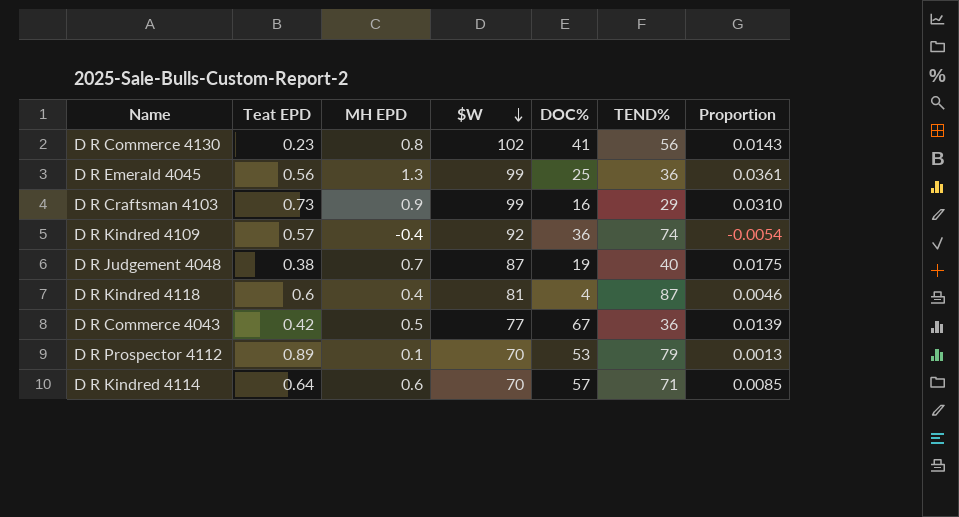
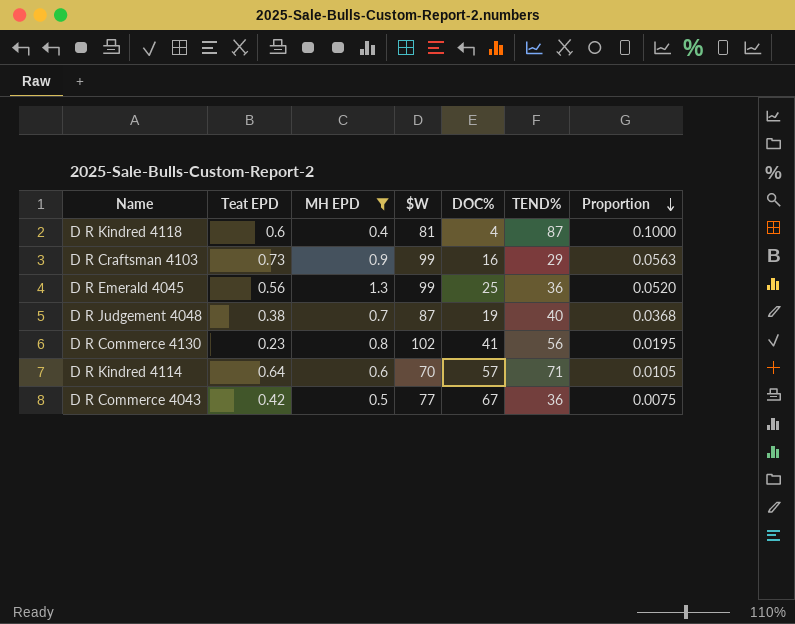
filter: none -> MH EPD >= 0.4
row order: $W descending -> Proportion descending
column Proportion | formula: [MH EPD] / [TEND%] -> [MH EPD] / [DOC%]

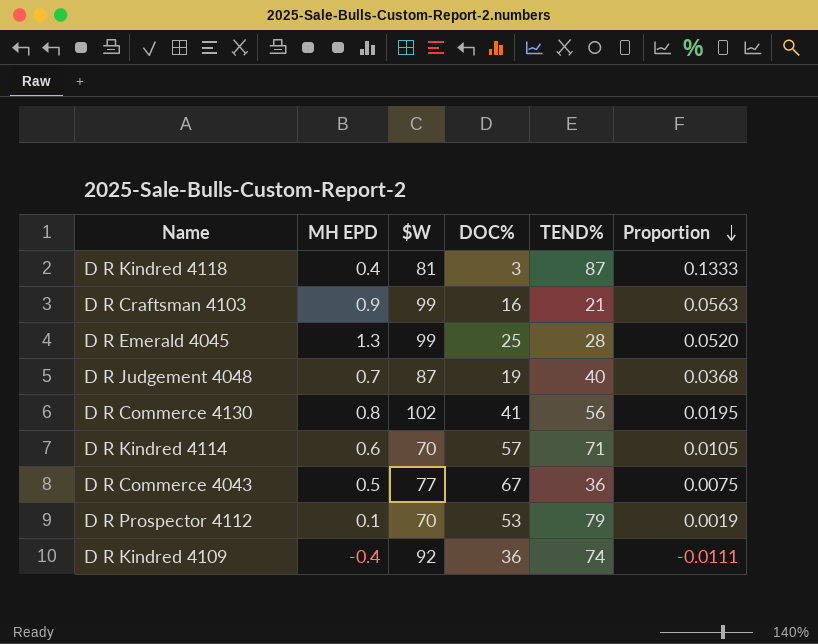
filter: MH EPD >= 0.4 -> none
column Teat EPD | position: 2 -> none
D R Kindred 4118 | DOC%: 4 -> 3
D R Kindred 4118 | Proportion: 0.1000 -> 0.1333
D R Craftsman 4103 | TEND%: 29 -> 21
D R Emerald 4045 | TEND%: 36 -> 28

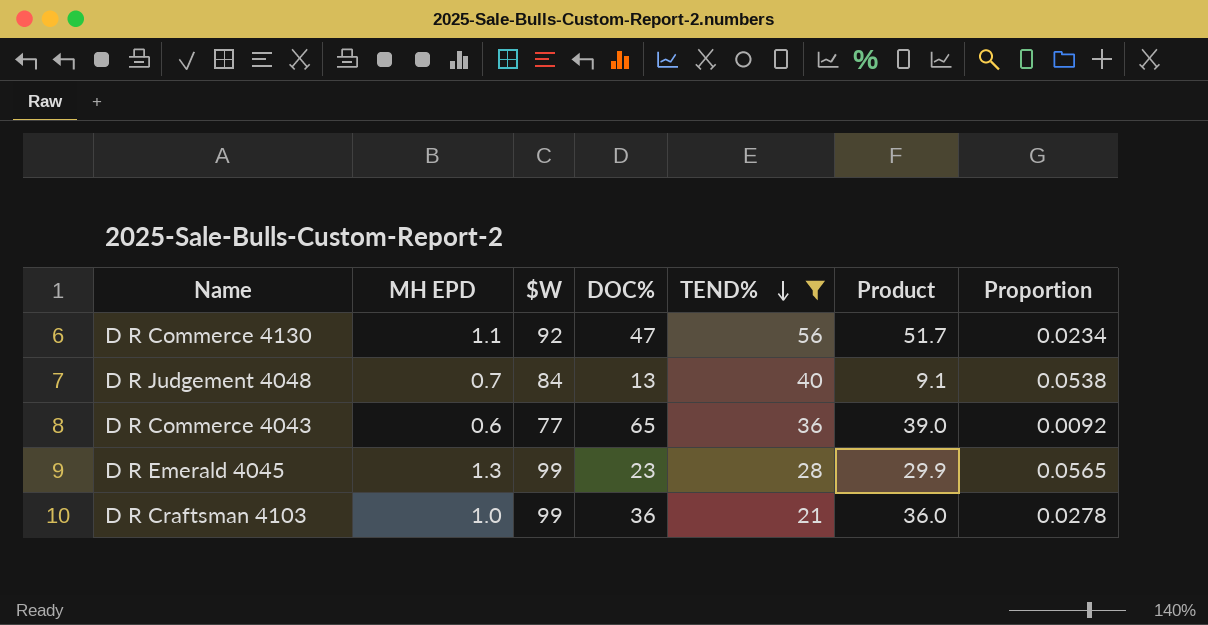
filter: none -> TEND% <= 56
row order: Proportion descending -> TEND% descending
column Product | formula: none -> [MH EPD] * [DOC%]
D R Commerce 4130 | MH EPD: 0.8 -> 1.1
D R Commerce 4130 | $W: 102 -> 92
D R Commerce 4130 | DOC%: 41 -> 47
D R Commerce 4130 | Proportion: 0.0195 -> 0.0234
D R Judgement 4048 | $W: 87 -> 84
D R Judgement 4048 | DOC%: 19 -> 13
D R Judgement 4048 | Proportion: 0.0368 -> 0.0538
D R Commerce 4043 | MH EPD: 0.5 -> 0.6
D R Commerce 4043 | DOC%: 67 -> 65
D R Commerce 4043 | Proportion: 0.0075 -> 0.0092
D R Emerald 4045 | DOC%: 25 -> 23
D R Emerald 4045 | Proportion: 0.0520 -> 0.0565
D R Craftsman 4103 | MH EPD: 0.9 -> 1.0
D R Craftsman 4103 | DOC%: 16 -> 36
D R Craftsman 4103 | Proportion: 0.0563 -> 0.0278

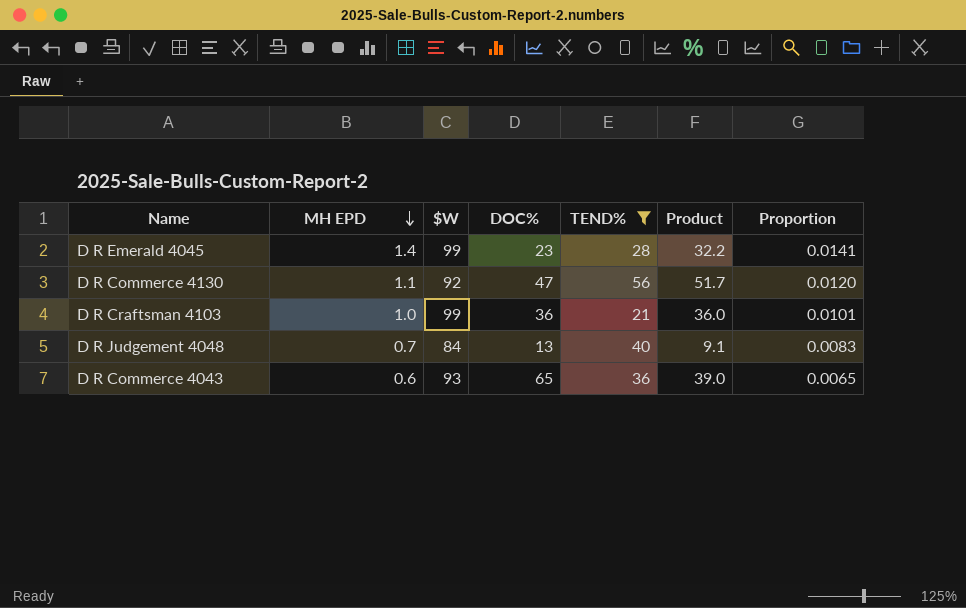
row order: TEND% descending -> MH EPD descending
column Proportion | formula: [MH EPD] / [DOC%] -> [MH EPD] / [$W]
D R Emerald 4045 | MH EPD: 1.3 -> 1.4
D R Emerald 4045 | Product: 29.9 -> 32.2
D R Commerce 4043 | $W: 77 -> 93

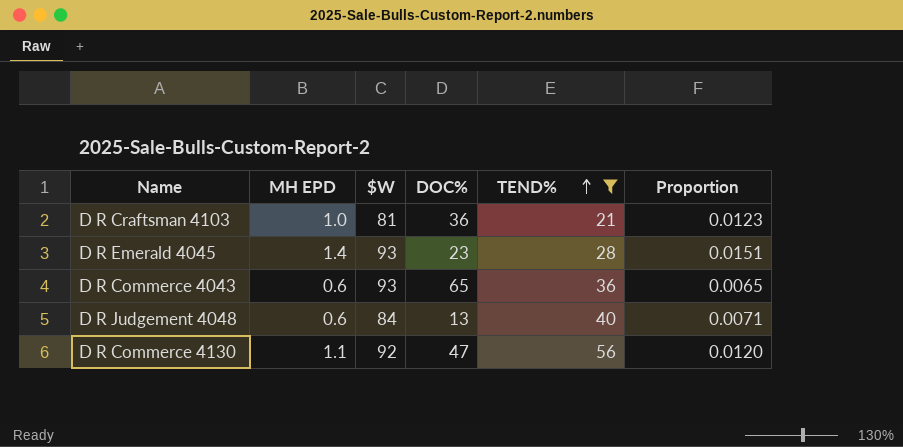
row order: MH EPD descending -> TEND% ascending
column Product | formula: [MH EPD] * [DOC%] -> none
D R Craftsman 4103 | $W: 99 -> 81
D R Craftsman 4103 | Proportion: 0.0101 -> 0.0123
D R Emerald 4045 | $W: 99 -> 93
D R Emerald 4045 | Proportion: 0.0141 -> 0.0151
D R Judgement 4048 | MH EPD: 0.7 -> 0.6
D R Judgement 4048 | Proportion: 0.0083 -> 0.0071

